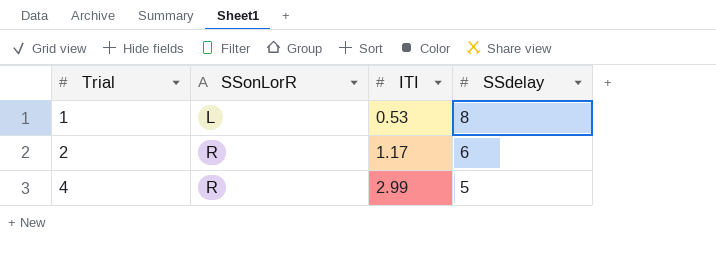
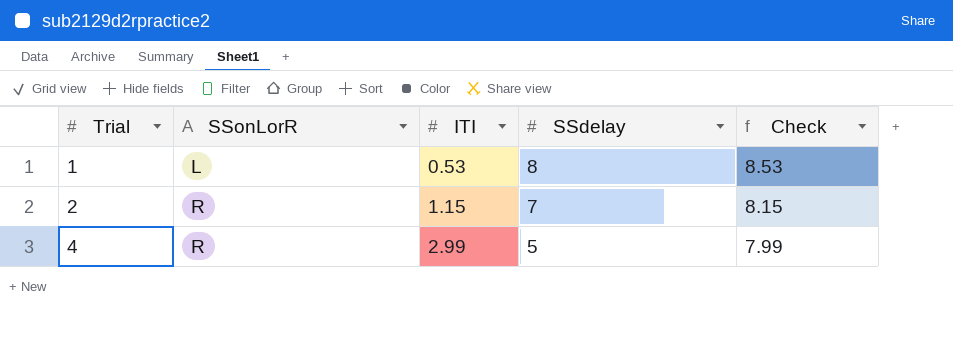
column Check | formula: none -> [ITI] + [SSdelay]
2 | ITI: 1.17 -> 1.15
2 | SSdelay: 6 -> 7

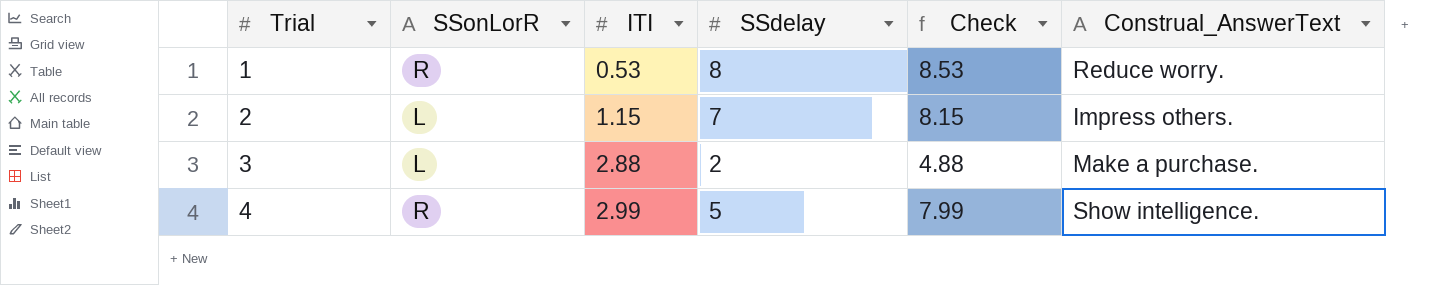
column Construal_AnswerText | position: none -> 6
1 | SSonLorR: L -> R
2 | SSonLorR: R -> L
row 3: none -> L | 2.88 | 2 | 4.88 | Make a purchase.

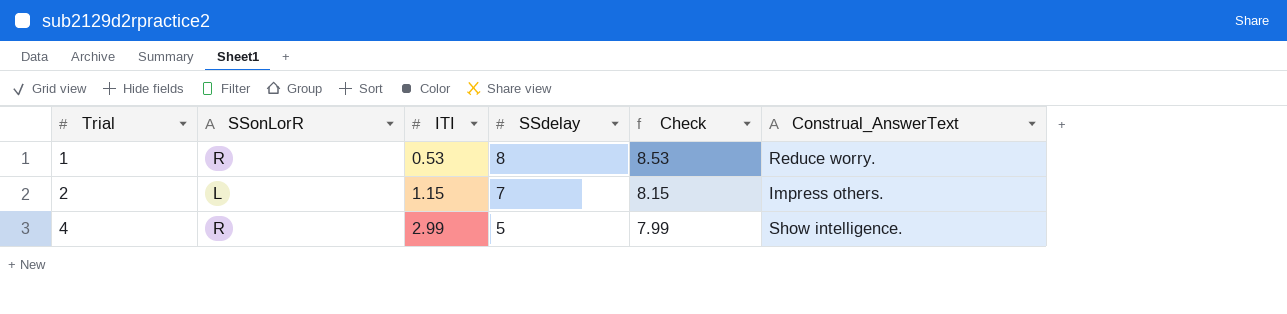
row 3: L | 2.88 | 2 | 4.88 | Make a purchase. -> none

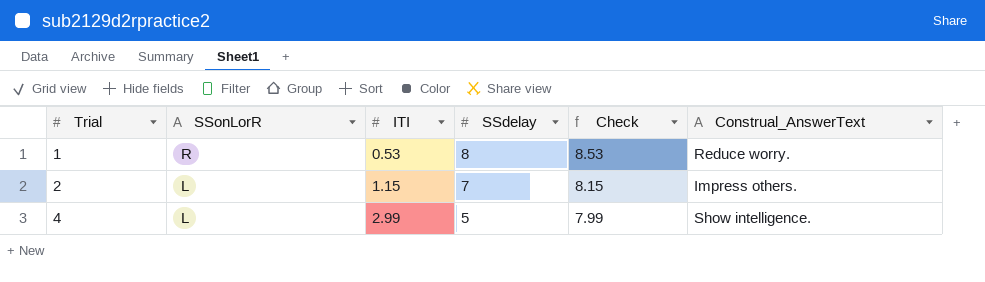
4 | SSonLorR: R -> L

